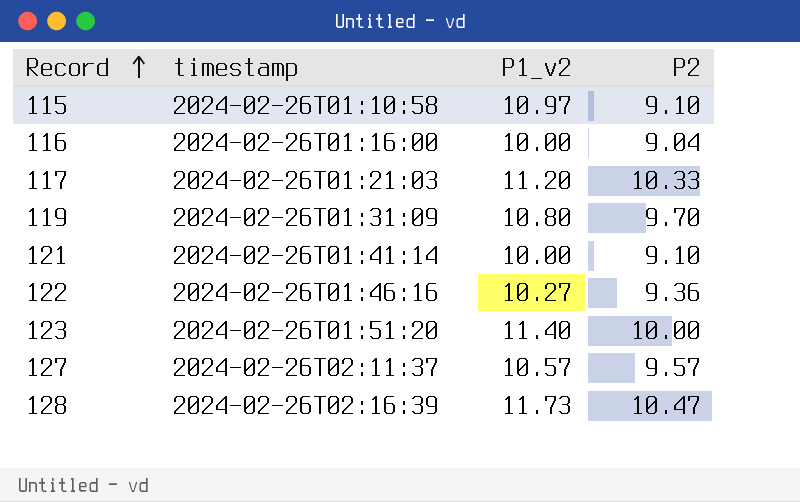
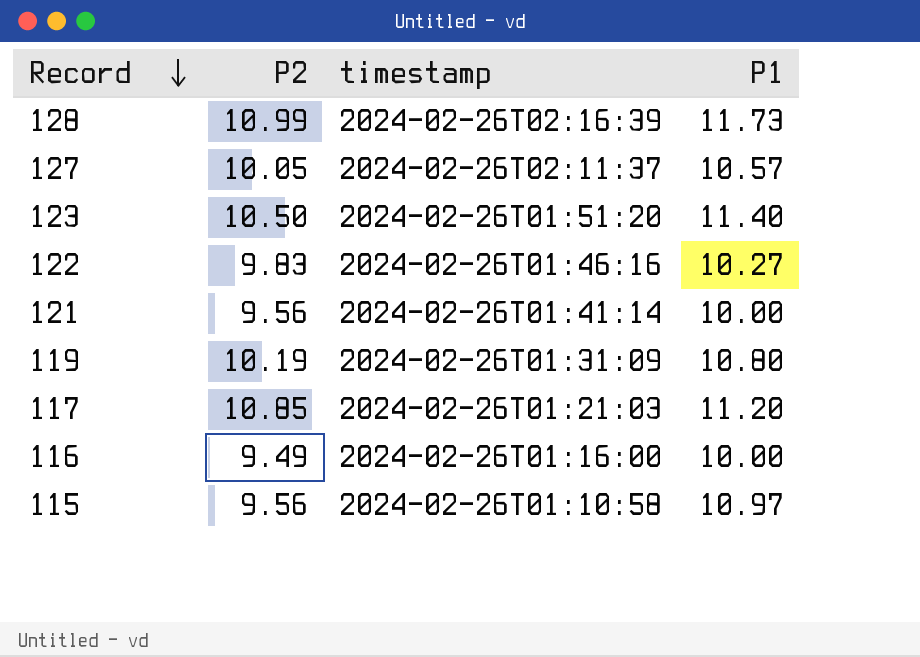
row order: Record ascending -> Record descending
column P2 | position: 4 -> 2
column name: P1_v2 -> P1
128 | P2: 10.47 -> 10.99
127 | P2: 9.57 -> 10.05
123 | P2: 10.00 -> 10.50
122 | P2: 9.36 -> 9.83
121 | P2: 9.10 -> 9.56
119 | P2: 9.70 -> 10.19
117 | P2: 10.33 -> 10.85
116 | P2: 9.04 -> 9.49
115 | P2: 9.10 -> 9.56

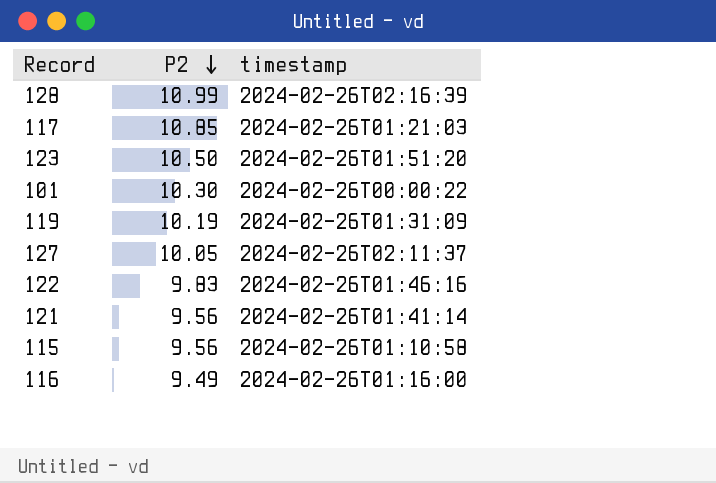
row order: Record descending -> P2 descending
column P1 | position: 4 -> none
row 101: none -> 10.30 | 2024-02-26T00:00:22

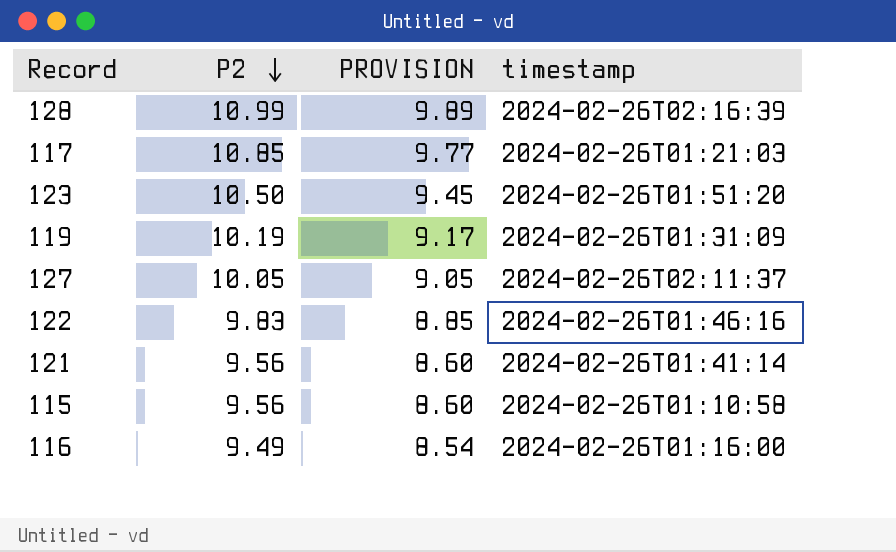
column PROVISION | formula: none -> [P2] * 0.9
row 101: 10.30 | 2024-02-26T00:00:22 -> none

